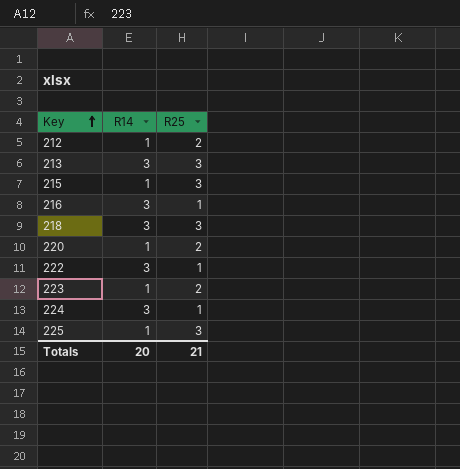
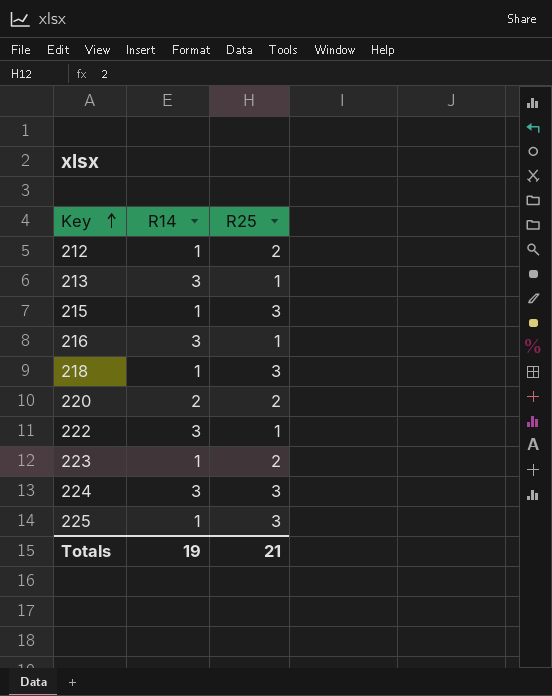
213 | R25: 3 -> 1
218 | R14: 3 -> 1
220 | R14: 1 -> 2
224 | R25: 1 -> 3
Totals | R14: 20 -> 19

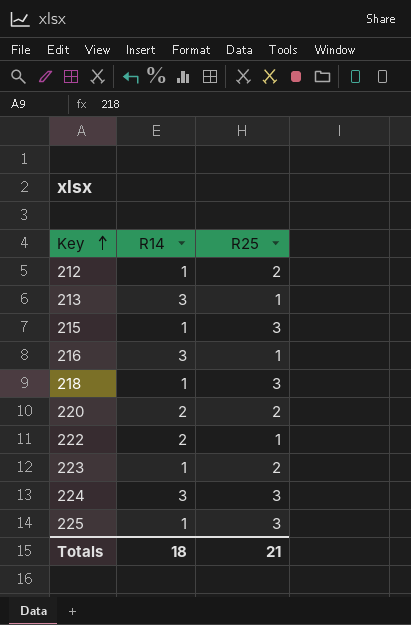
222 | R14: 3 -> 2
Totals | R14: 19 -> 18

